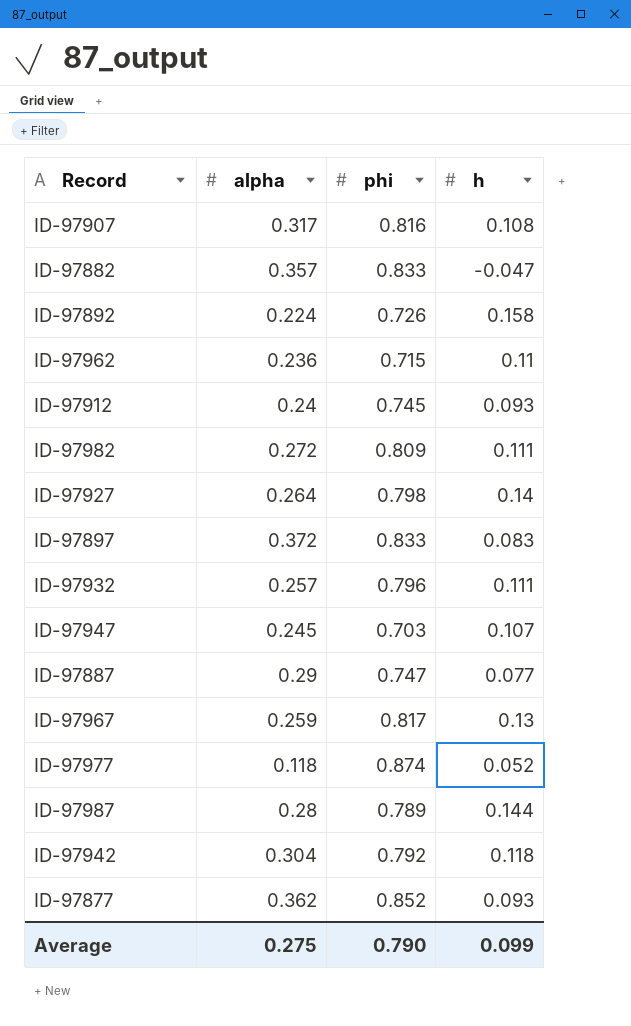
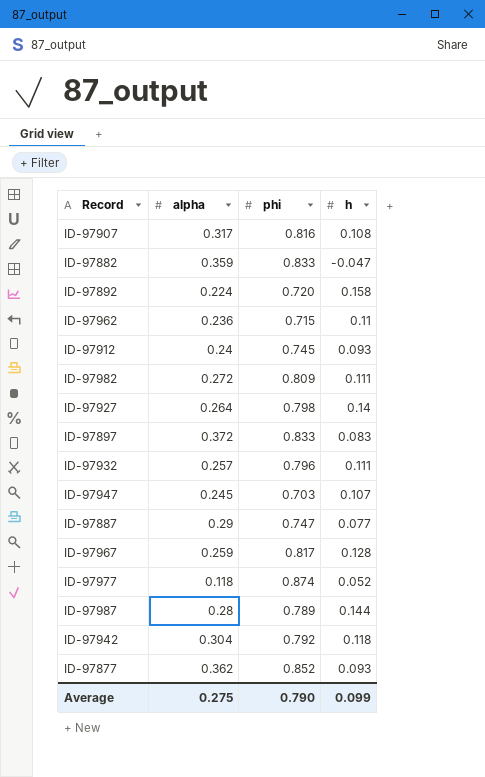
ID-97882 | alpha: 0.357 -> 0.359
ID-97892 | phi: 0.726 -> 0.720
ID-97967 | h: 0.13 -> 0.128

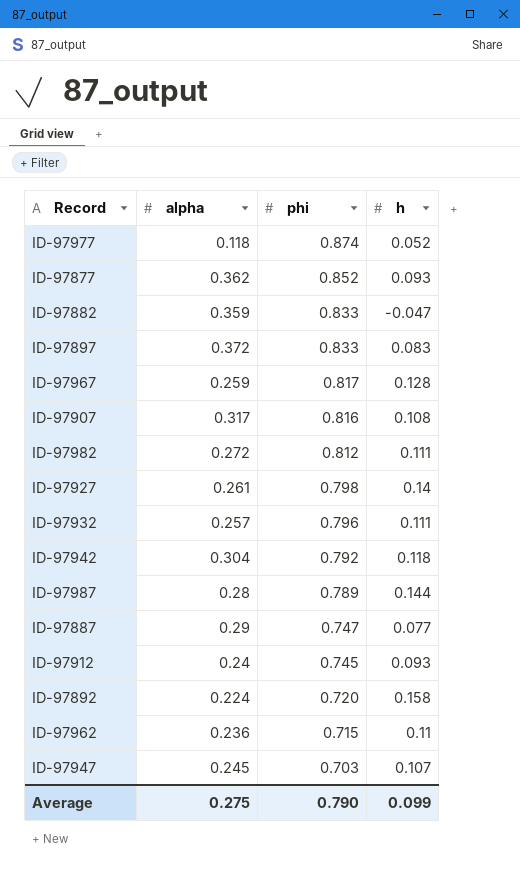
row order: none -> phi descending
ID-97982 | phi: 0.809 -> 0.812
ID-97927 | alpha: 0.264 -> 0.261

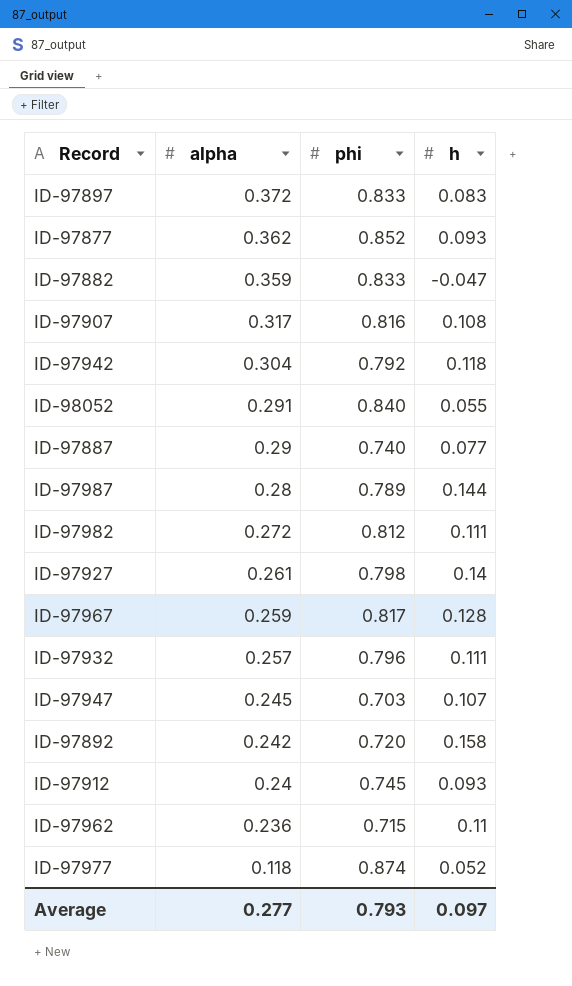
row order: phi descending -> alpha descending
row ID-98052: none -> 0.291 | 0.840 | 0.055
ID-97887 | phi: 0.747 -> 0.740
ID-97892 | alpha: 0.224 -> 0.242
Average | alpha: 0.275 -> 0.277
Average | phi: 0.790 -> 0.793
Average | h: 0.099 -> 0.097

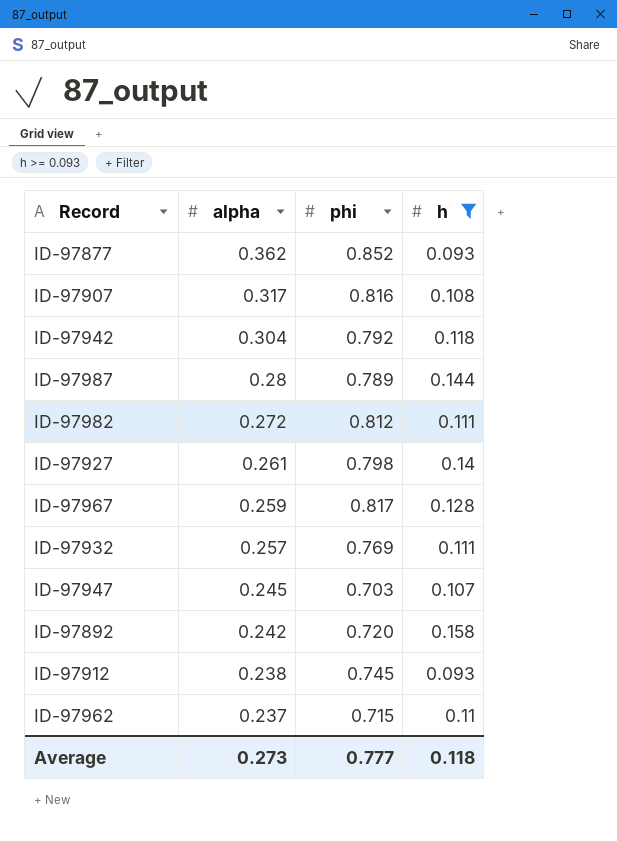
filter: none -> h >= 0.093
ID-97932 | phi: 0.796 -> 0.769
ID-97912 | alpha: 0.24 -> 0.238
ID-97962 | alpha: 0.236 -> 0.237
Average | alpha: 0.277 -> 0.273
Average | phi: 0.793 -> 0.777
Average | h: 0.097 -> 0.118

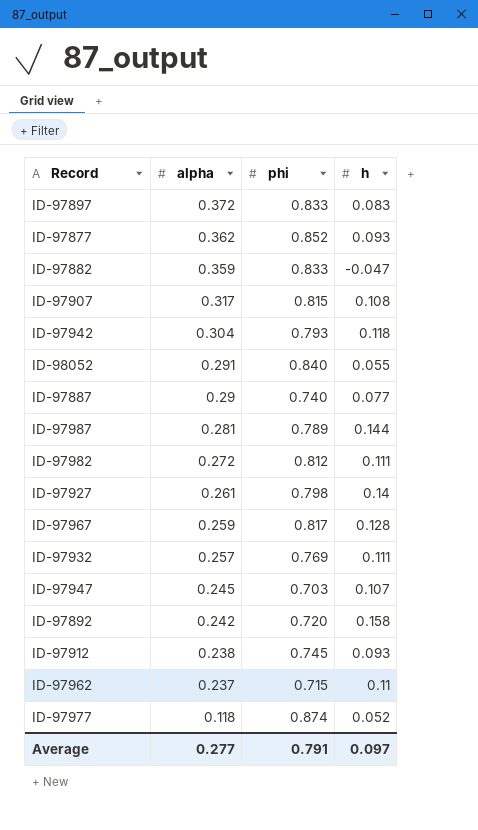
filter: h >= 0.093 -> none
ID-97907 | phi: 0.816 -> 0.815
ID-97942 | phi: 0.792 -> 0.793
ID-97987 | alpha: 0.28 -> 0.281
Average | alpha: 0.273 -> 0.277
Average | phi: 0.777 -> 0.791
Average | h: 0.118 -> 0.097

